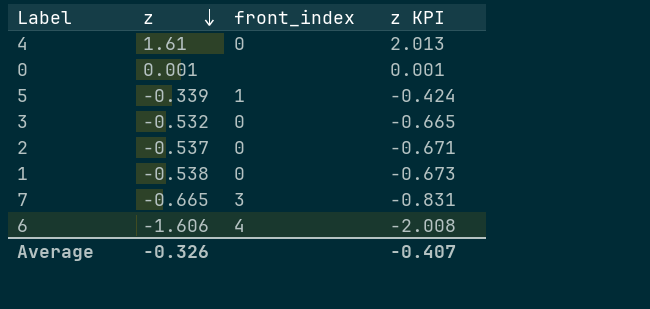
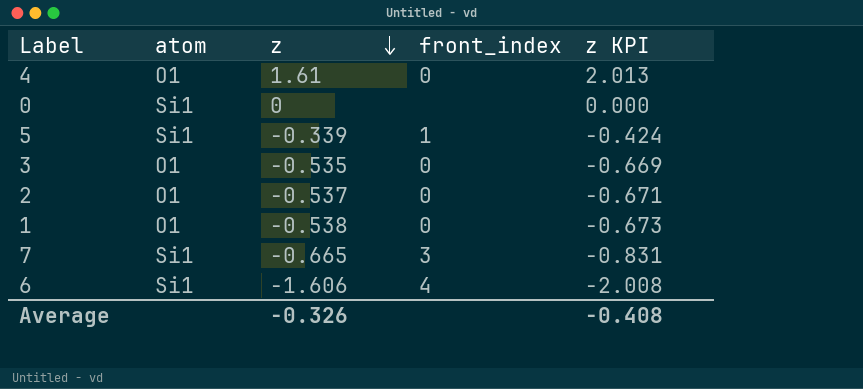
column atom | position: none -> 2
0 | z: 0.001 -> 0
0 | z KPI: 0.001 -> 0.000
3 | z: -0.532 -> -0.535
3 | z KPI: -0.665 -> -0.669
Average | z KPI: -0.407 -> -0.408

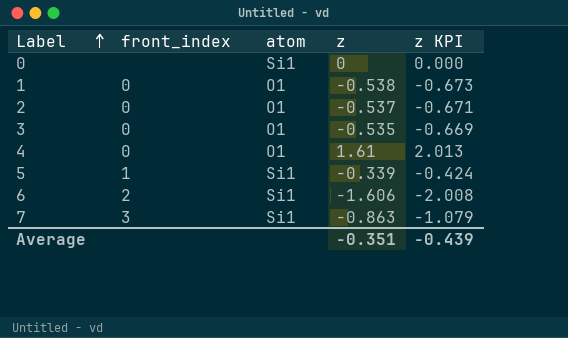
row order: z descending -> Label ascending
column front_index | position: 4 -> 2
6 | front_index: 4 -> 2
7 | z: -0.665 -> -0.863
7 | z KPI: -0.831 -> -1.079
Average | z: -0.326 -> -0.351
Average | z KPI: -0.408 -> -0.439

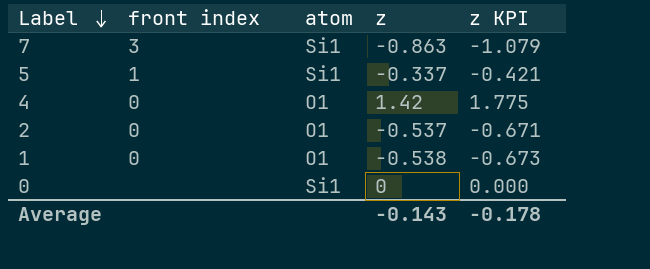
row order: Label ascending -> Label descending
column name: front_index -> front index
row 3: 0 | O1 | -0.535 | -0.669 -> none
row 6: 2 | Si1 | -1.606 | -2.008 -> none
5 | z: -0.339 -> -0.337
5 | z KPI: -0.424 -> -0.421
4 | z: 1.61 -> 1.42
4 | z KPI: 2.013 -> 1.775
Average | z: -0.351 -> -0.143
Average | z KPI: -0.439 -> -0.178

